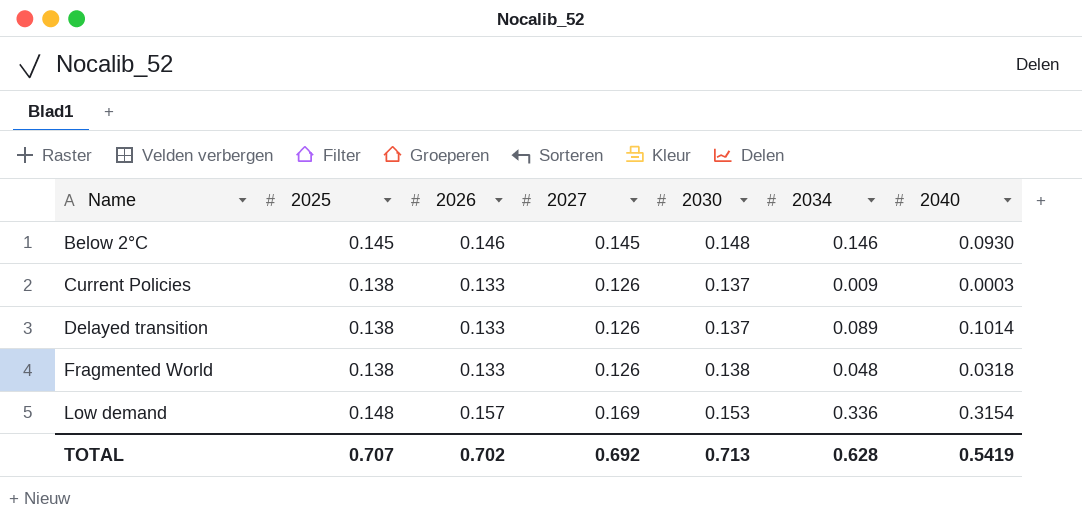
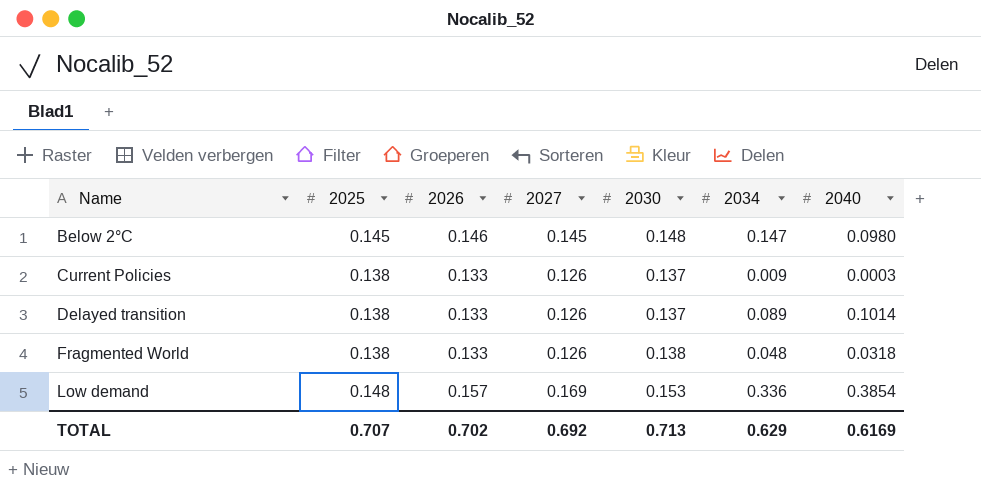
Below 2°C | 2034: 0.146 -> 0.147
Below 2°C | 2040: 0.0930 -> 0.0980
Low demand | 2040: 0.3154 -> 0.3854
TOTAL | 2034: 0.628 -> 0.629
TOTAL | 2040: 0.5419 -> 0.6169

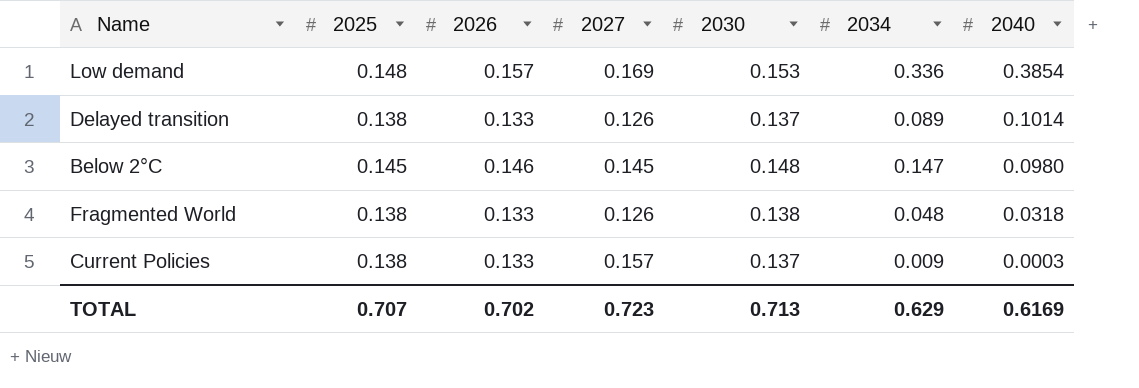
row order: Name ascending -> 2040 descending
Current Policies | 2027: 0.126 -> 0.157
TOTAL | 2027: 0.692 -> 0.723

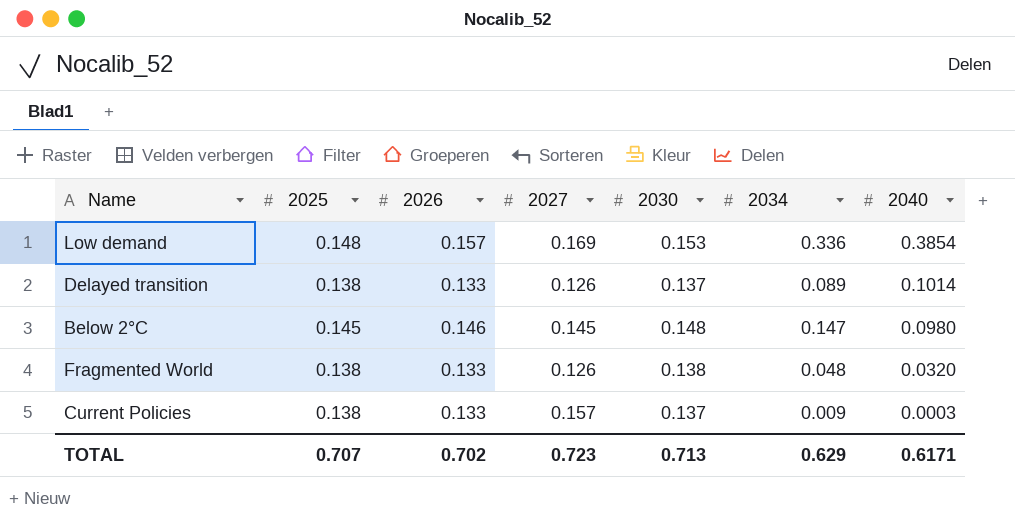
Fragmented World | 2040: 0.0318 -> 0.0320
TOTAL | 2040: 0.6169 -> 0.6171

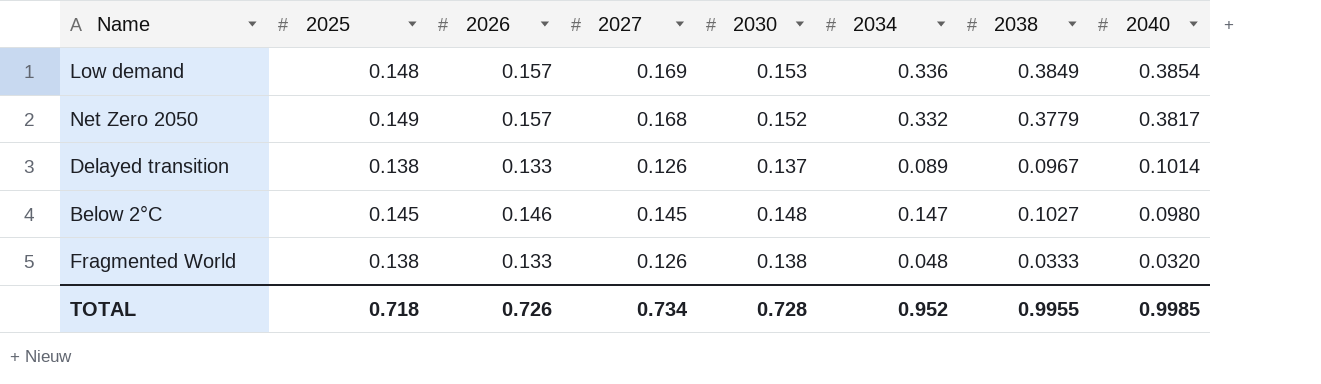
column 2038 | position: none -> 7
row Current Policies: 0.138 | 0.133 | 0.157 | 0.137 | 0.009 | 0.0003 -> none
row Net Zero 2050: none -> 0.149 | 0.157 | 0.168 | 0.152 | 0.332 | 0.3779 | 0.3817
TOTAL | 2025: 0.707 -> 0.718
TOTAL | 2026: 0.702 -> 0.726
TOTAL | 2027: 0.723 -> 0.734
TOTAL | 2030: 0.713 -> 0.728
TOTAL | 2034: 0.629 -> 0.952
TOTAL | 2040: 0.6171 -> 0.9985

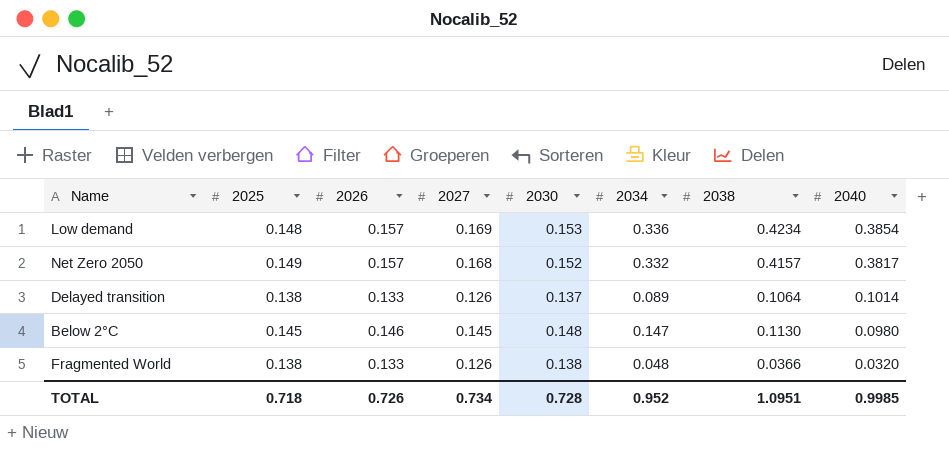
Low demand | 2038: 0.3849 -> 0.4234
Net Zero 2050 | 2038: 0.3779 -> 0.4157
Delayed transition | 2038: 0.0967 -> 0.1064
Below 2°C | 2038: 0.1027 -> 0.1130
Fragmented World | 2038: 0.0333 -> 0.0366
TOTAL | 2038: 0.9955 -> 1.0951

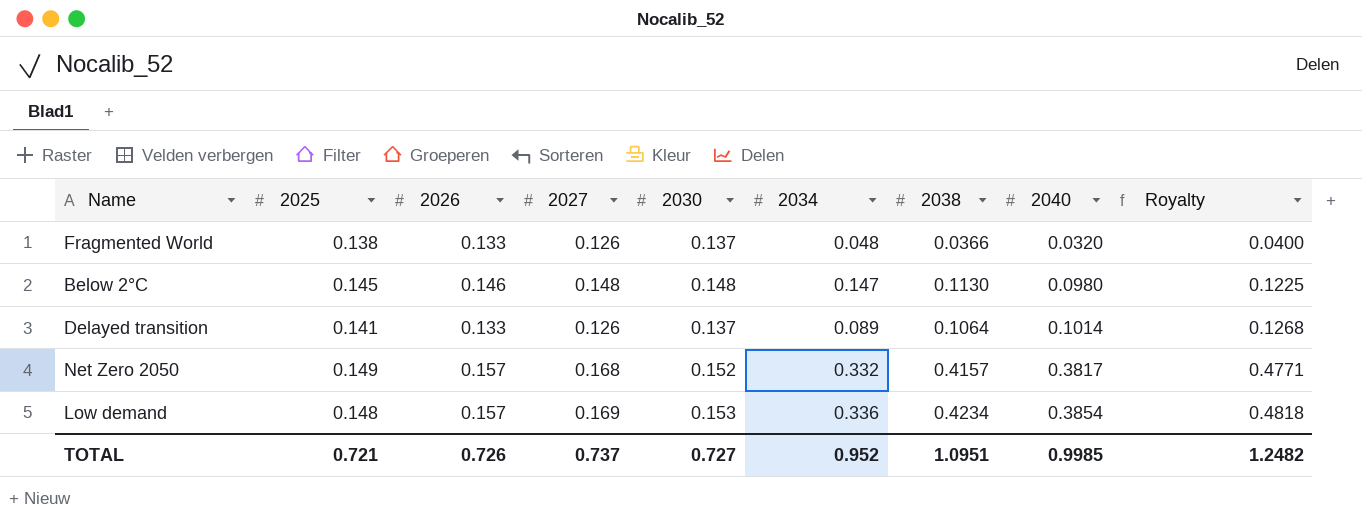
row order: 2040 descending -> 2040 ascending
column Royalty | formula: none -> [2040] * 1.25
Fragmented World | 2030: 0.138 -> 0.137
Below 2°C | 2027: 0.145 -> 0.148
Delayed transition | 2025: 0.138 -> 0.141
TOTAL | 2025: 0.718 -> 0.721
TOTAL | 2027: 0.734 -> 0.737
TOTAL | 2030: 0.728 -> 0.727

